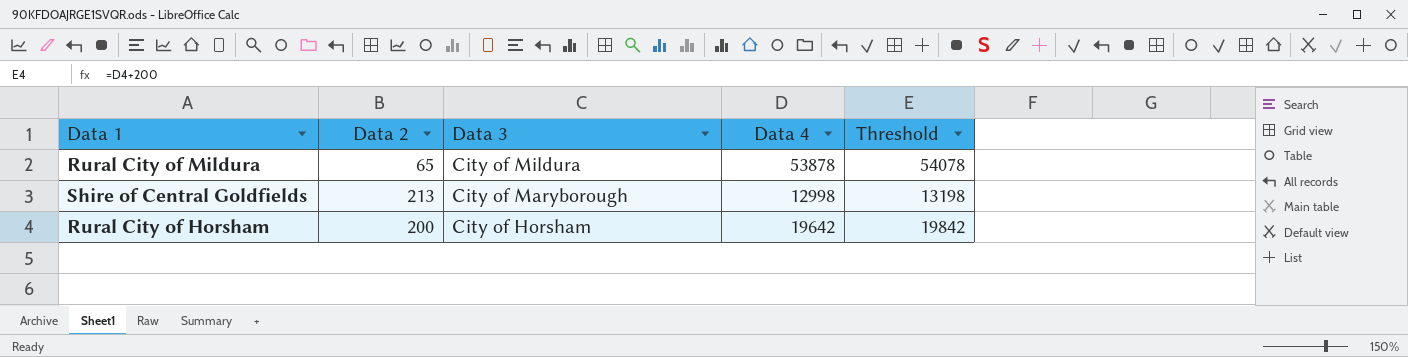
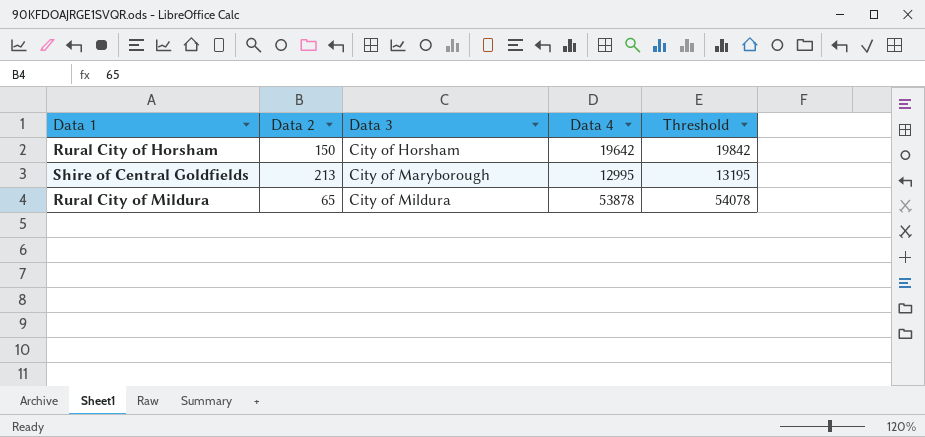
row order: Data 3 descending -> Data 3 ascending
Rural City of Horsham | Data 2: 200 -> 150
Shire of Central Goldfields | Data 4: 12998 -> 12995
Shire of Central Goldfields | Threshold: 13198 -> 13195

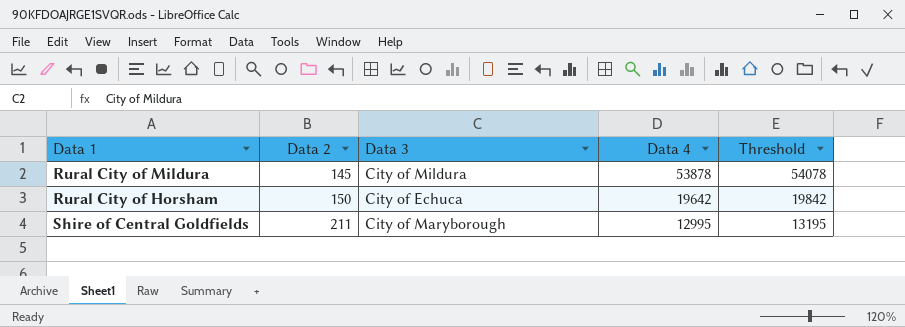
row order: Data 3 ascending -> Data 2 ascending
Rural City of Mildura | Data 2: 65 -> 145
Rural City of Horsham | Data 3: City of Horsham -> City of Echuca
Shire of Central Goldfields | Data 2: 213 -> 211

